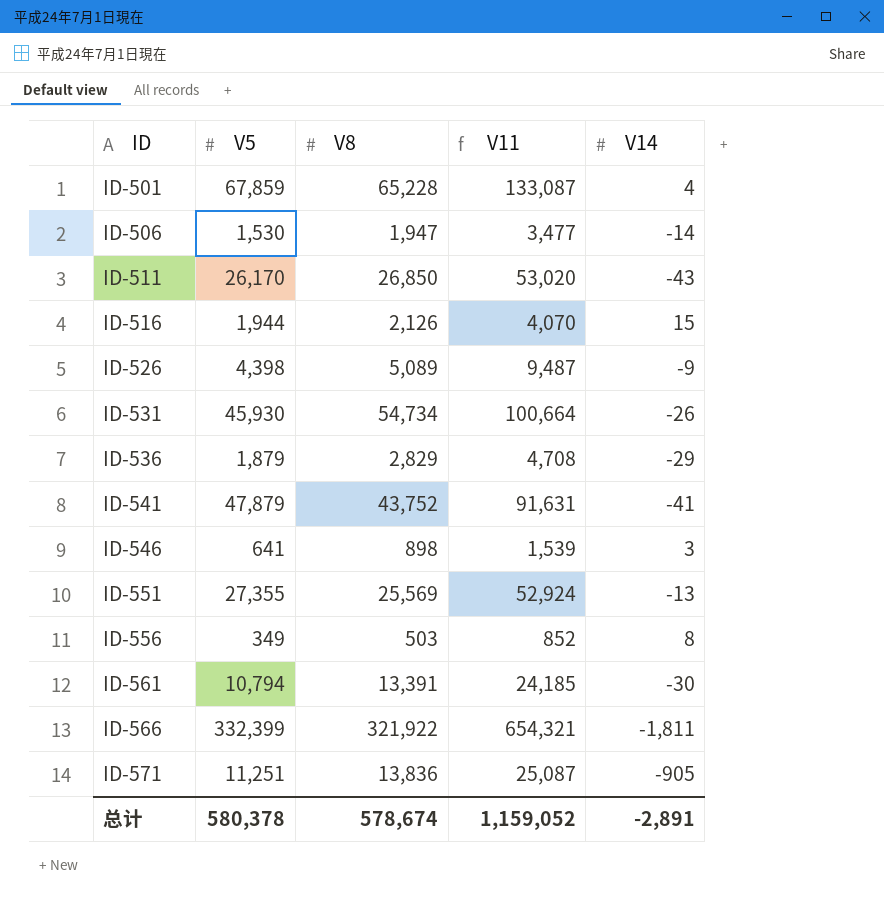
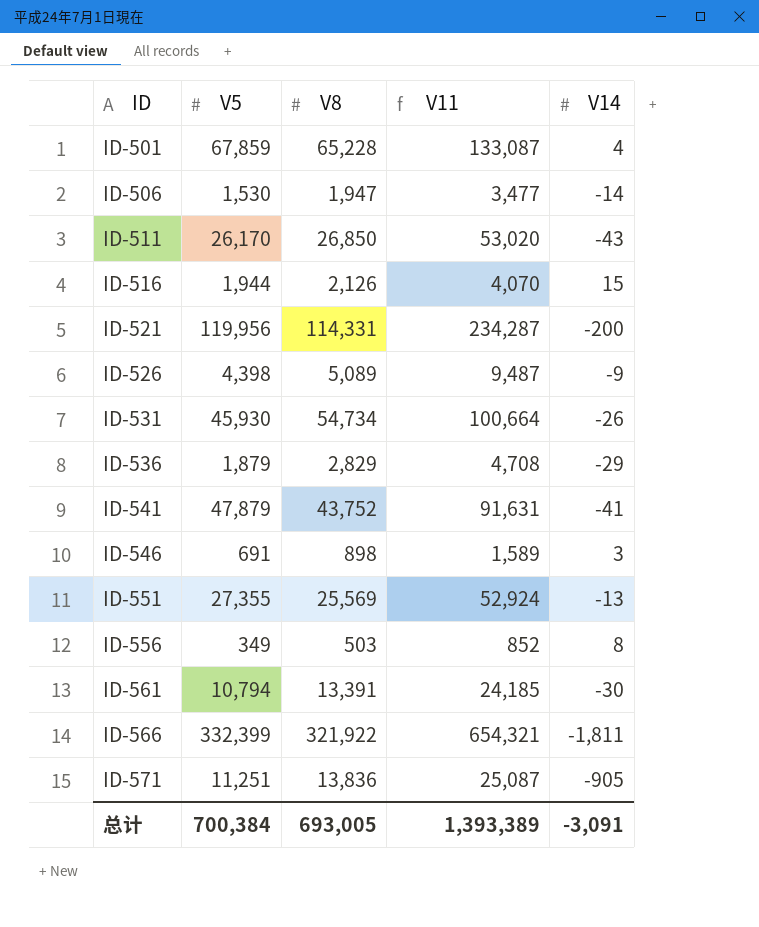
row ID-521: none -> 119,956 | 114,331 | 234,287 | -200
ID-546 | V5: 641 -> 691
ID-546 | V11: 1,539 -> 1,589
总计 | V5: 580,378 -> 700,384
总计 | V8: 578,674 -> 693,005
总计 | V11: 1,159,052 -> 1,393,389
总计 | V14: -2,891 -> -3,091

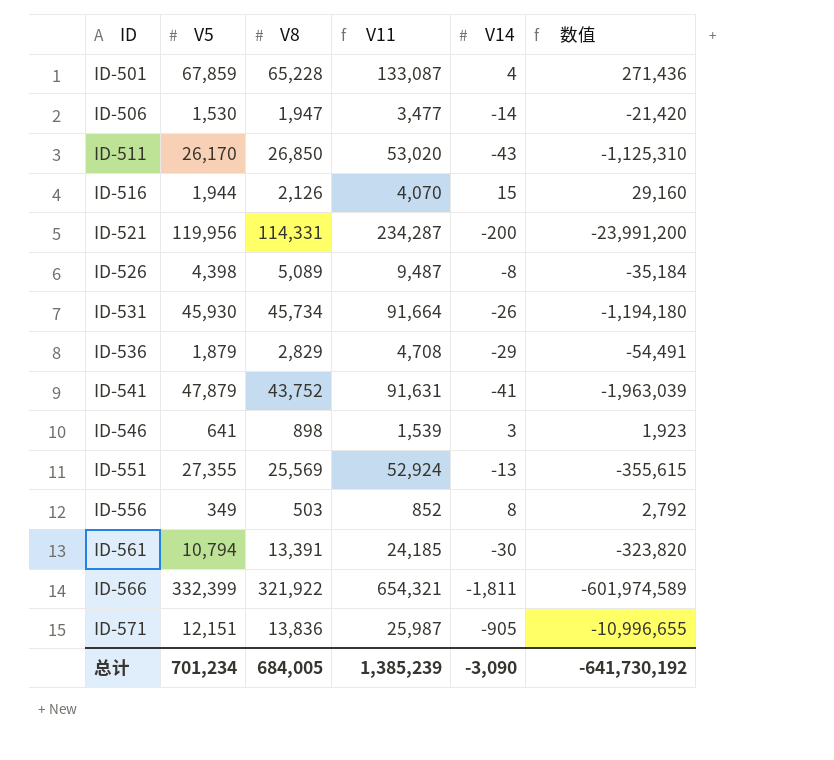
column 数值 | formula: none -> [V5] * [V14]
ID-526 | V14: -9 -> -8
ID-531 | V8: 54,734 -> 45,734
ID-531 | V11: 100,664 -> 91,664
ID-546 | V5: 691 -> 641
ID-546 | V11: 1,589 -> 1,539
ID-571 | V5: 11,251 -> 12,151
ID-571 | V11: 25,087 -> 25,987
总计 | V5: 700,384 -> 701,234
总计 | V8: 693,005 -> 684,005
总计 | V11: 1,393,389 -> 1,385,239
总计 | V14: -3,091 -> -3,090

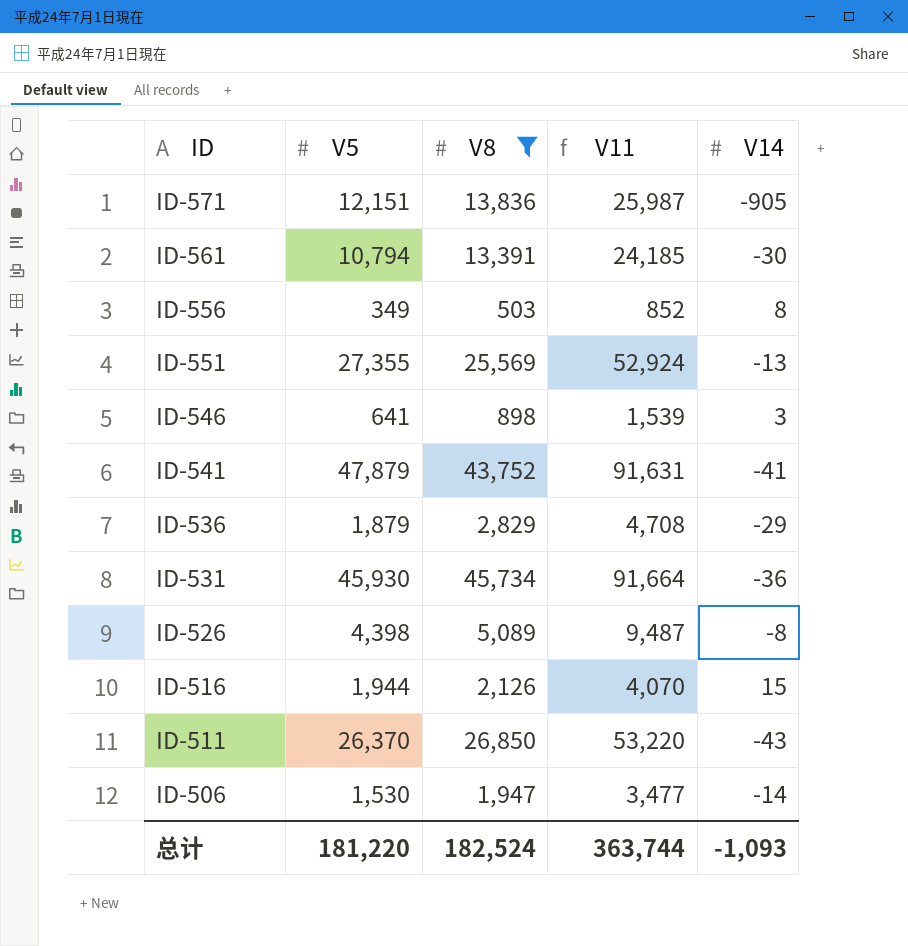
filter: none -> V8 <= 45,734
row order: ID ascending -> ID descending
column 数值 | formula: [V5] * [V14] -> none
ID-531 | V14: -26 -> -36
ID-511 | V5: 26,170 -> 26,370
ID-511 | V11: 53,020 -> 53,220
总计 | V5: 701,234 -> 181,220
总计 | V8: 684,005 -> 182,524
总计 | V11: 1,385,239 -> 363,744
总计 | V14: -3,090 -> -1,093

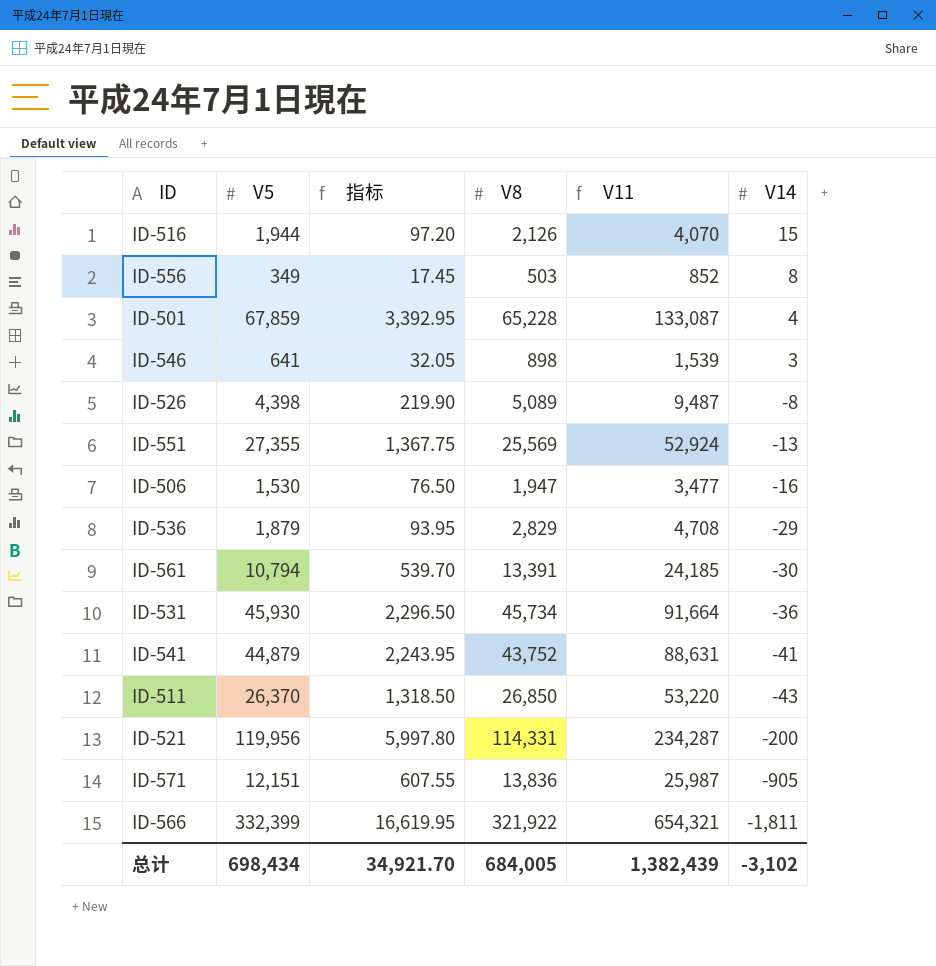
filter: V8 <= 45,734 -> none
row order: ID descending -> V14 descending
column 指标 | formula: none -> [V5] * 0.05
ID-506 | V14: -14 -> -16
ID-541 | V5: 47,879 -> 44,879
ID-541 | V11: 91,631 -> 88,631
总计 | V5: 181,220 -> 698,434
总计 | V8: 182,524 -> 684,005
总计 | V11: 363,744 -> 1,382,439
总计 | V14: -1,093 -> -3,102

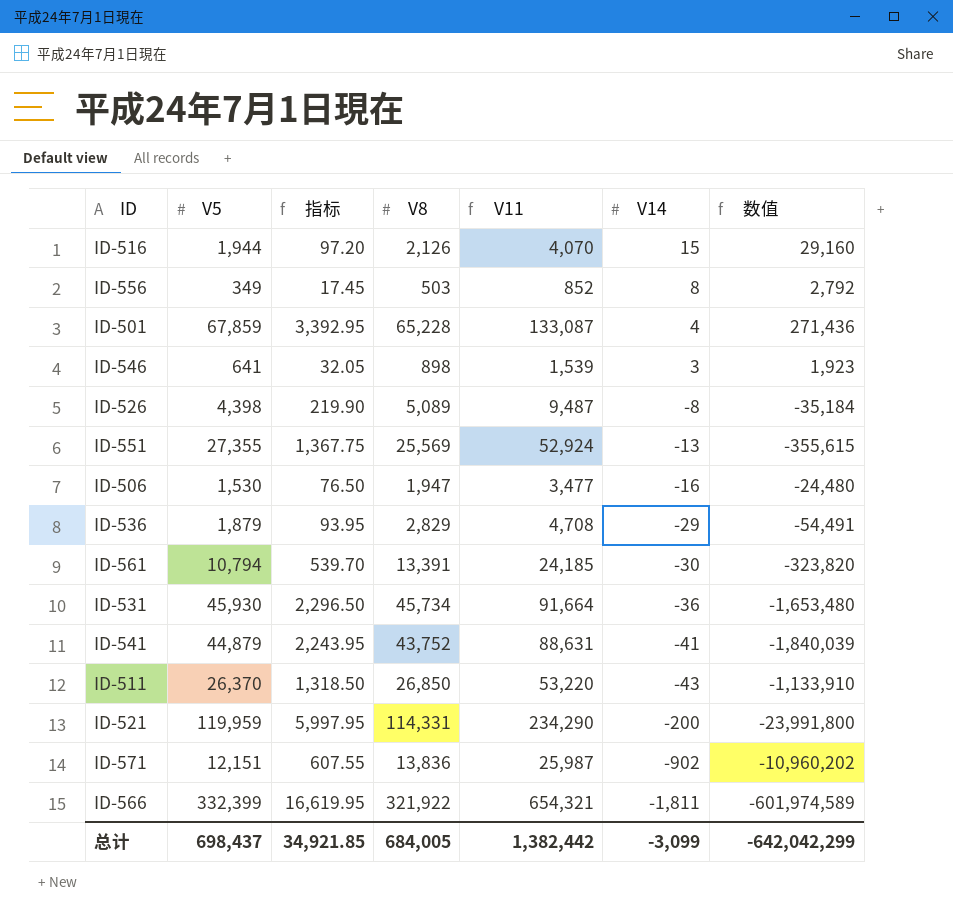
column 数值 | formula: none -> [V5] * [V14]
ID-521 | V5: 119,956 -> 119,959
ID-521 | 指标: 5,997.80 -> 5,997.95
ID-521 | V11: 234,287 -> 234,290
ID-571 | V14: -905 -> -902
总计 | V5: 698,434 -> 698,437
总计 | 指标: 34,921.70 -> 34,921.85
总计 | V11: 1,382,439 -> 1,382,442
总计 | V14: -3,102 -> -3,099

